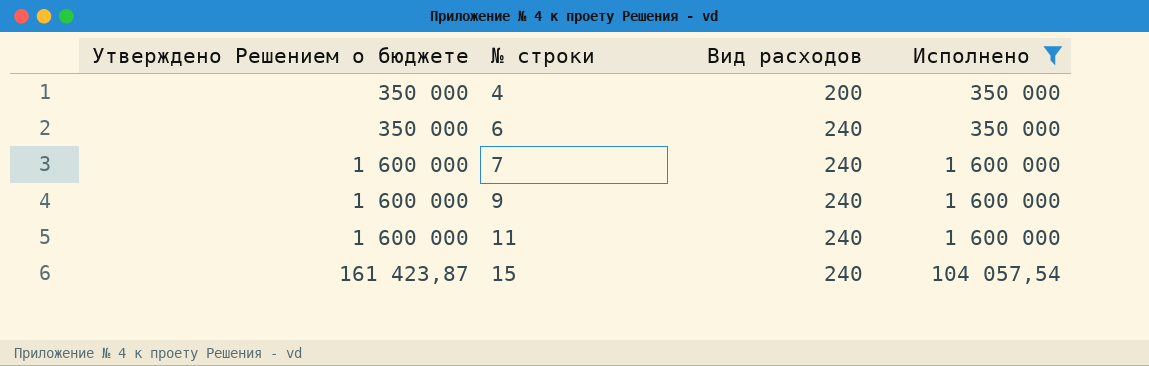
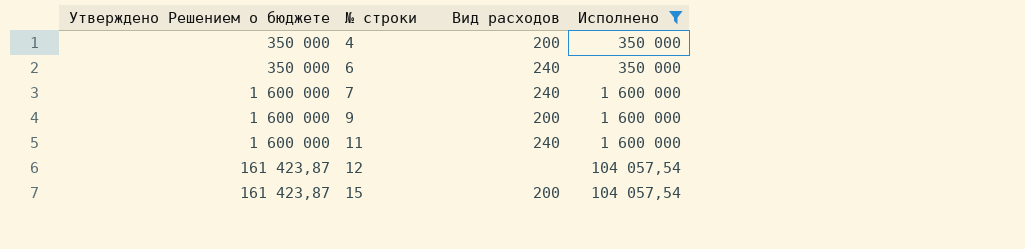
9 | Вид расходов: 240 -> 200
row 12: none -> 161 423,87 | none | 104 057,54
15 | Вид расходов: 240 -> 200

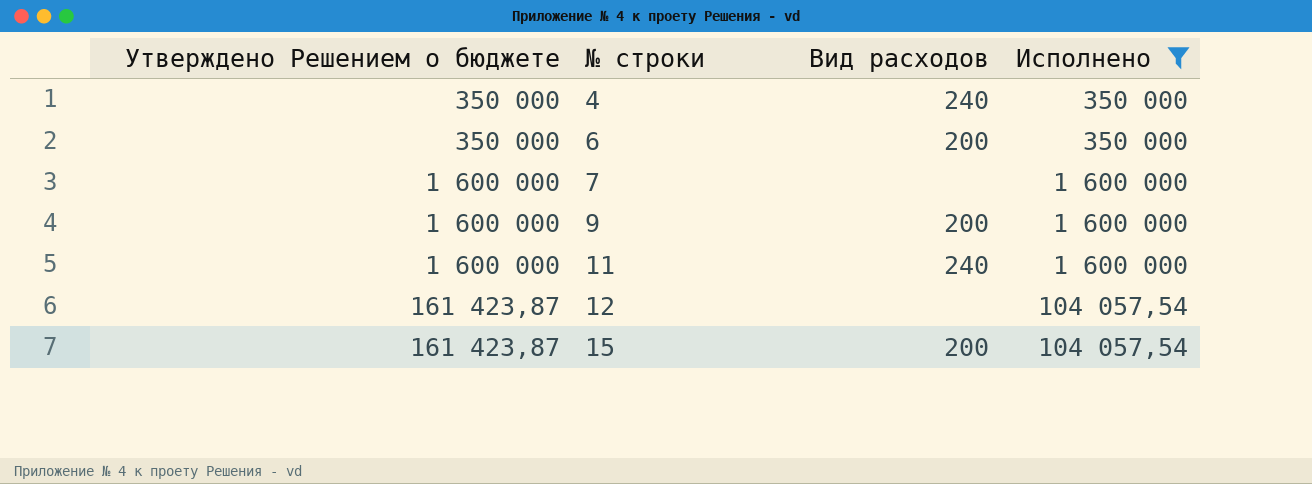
4 | Вид расходов: 200 -> 240
6 | Вид расходов: 240 -> 200
7 | Вид расходов: 240 -> none

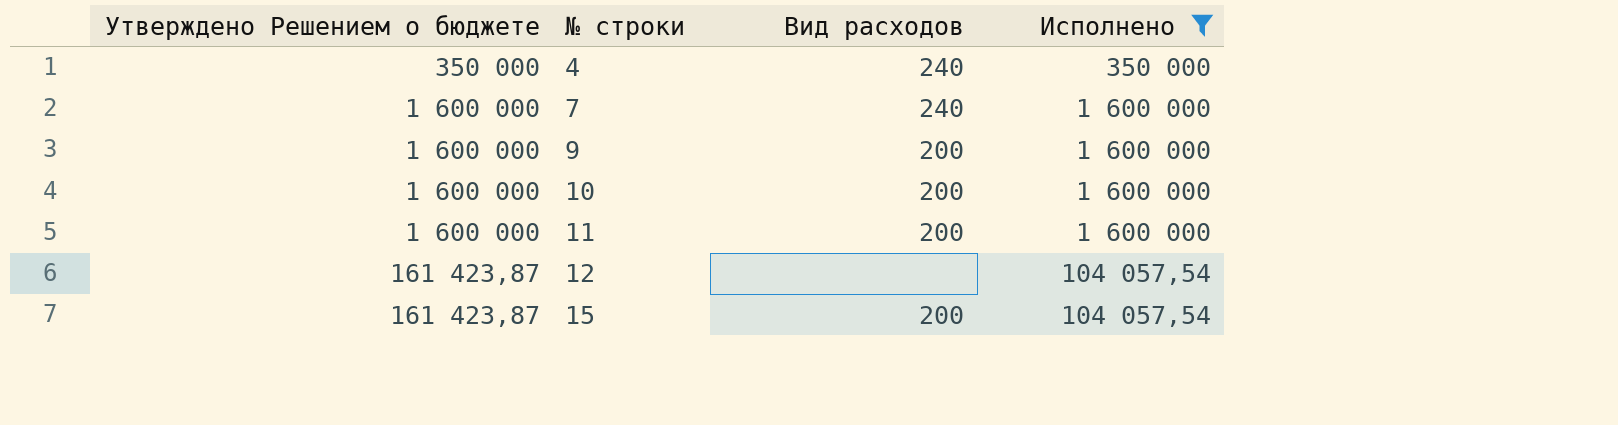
row 6: 350 000 | 200 | 350 000 -> none
7 | Вид расходов: none -> 240
row 10: none -> 1 600 000 | 200 | 1 600 000
11 | Вид расходов: 240 -> 200

